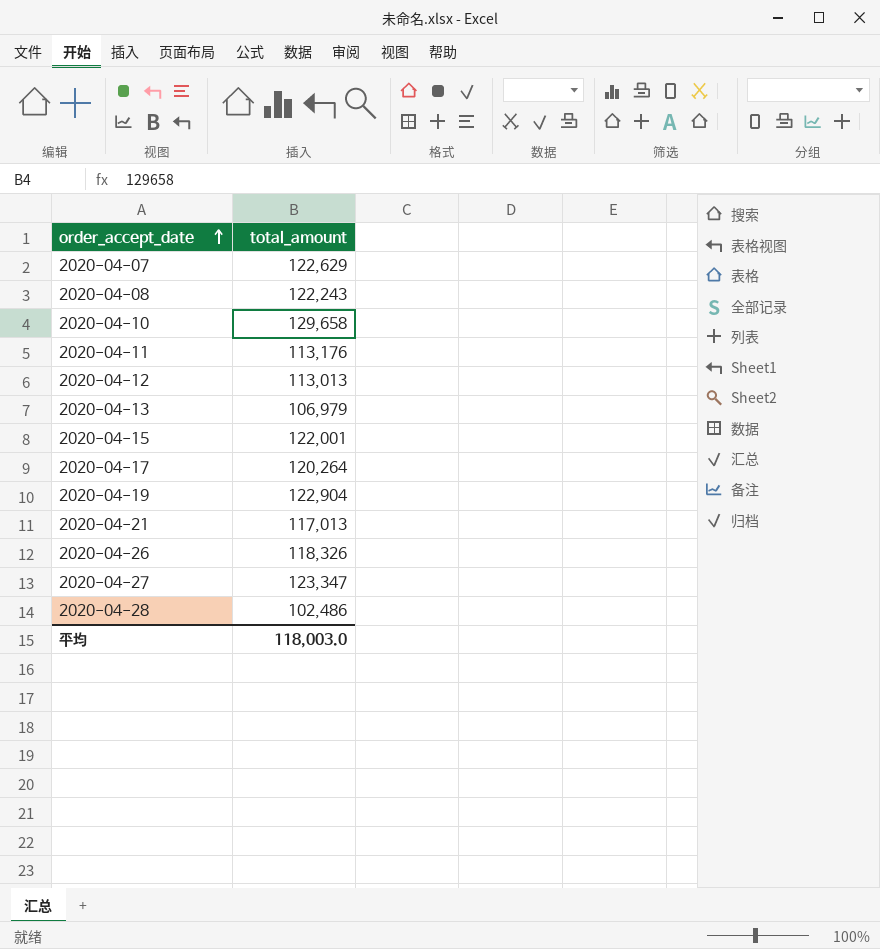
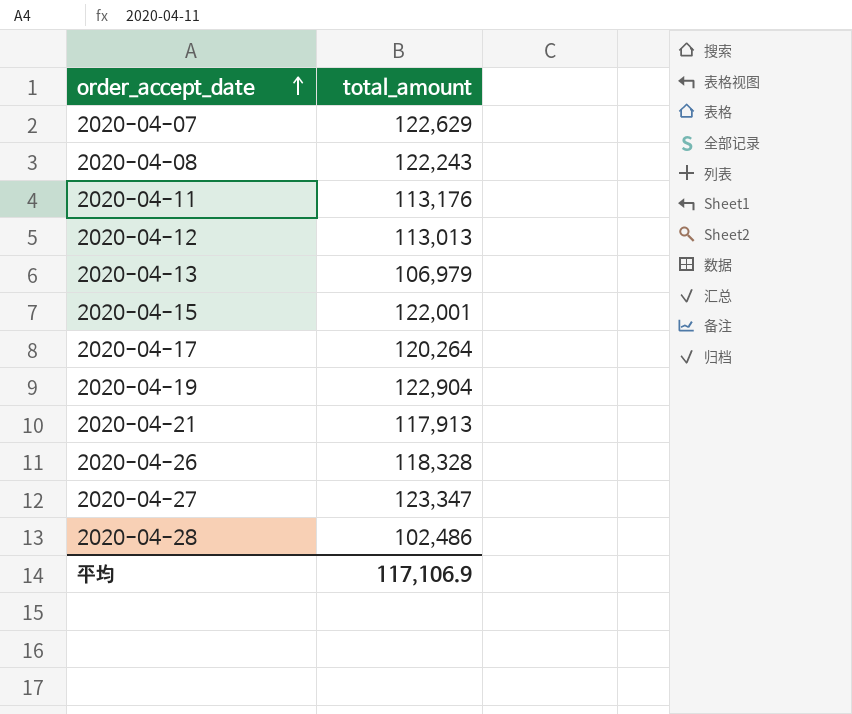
row 2020-04-10: 129,658 -> none
2020-04-21 | total_amount: 117,013 -> 117,913
2020-04-26 | total_amount: 118,326 -> 118,328
平均 | total_amount: 118,003.0 -> 117,106.9

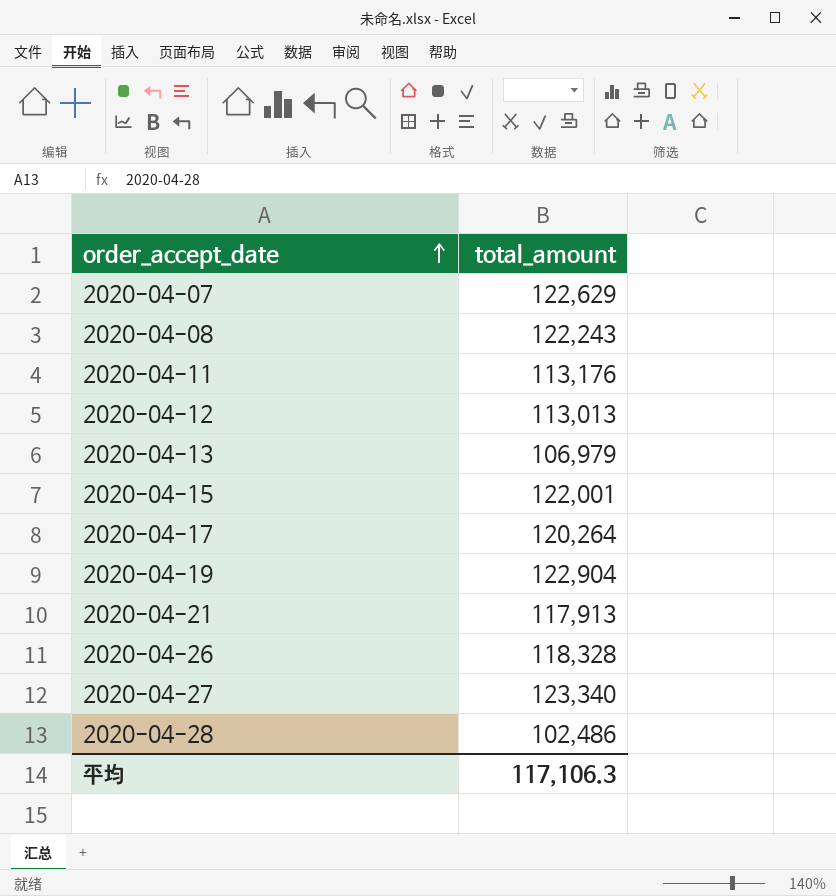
2020-04-27 | total_amount: 123,347 -> 123,340
平均 | total_amount: 117,106.9 -> 117,106.3

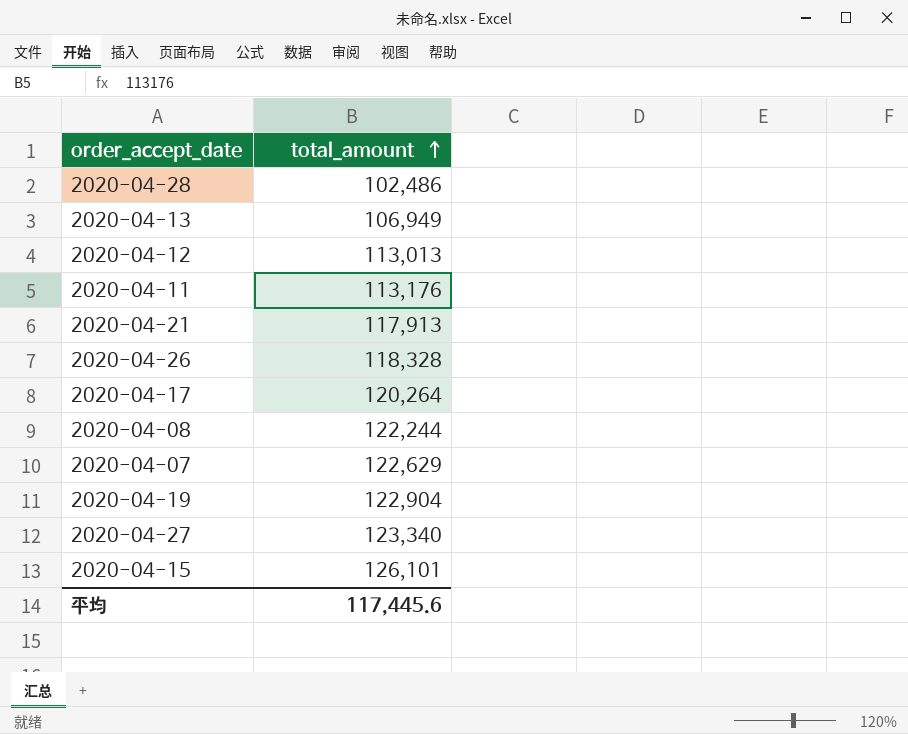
row order: order_accept_date ascending -> total_amount ascending
2020-04-13 | total_amount: 106,979 -> 106,949
2020-04-08 | total_amount: 122,243 -> 122,244
2020-04-15 | total_amount: 122,001 -> 126,101
平均 | total_amount: 117,106.3 -> 117,445.6

